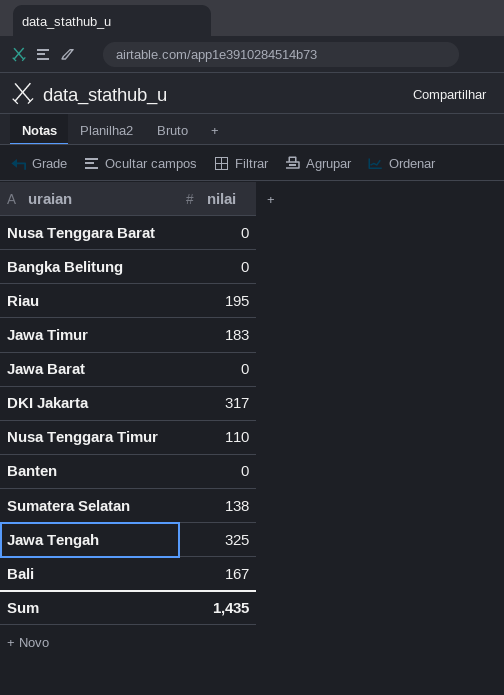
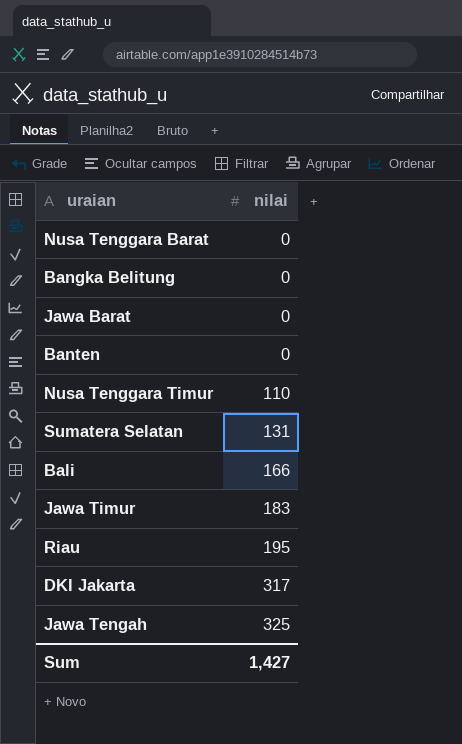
row order: none -> nilai ascending
Sumatera Selatan | nilai: 138 -> 131
Bali | nilai: 167 -> 166
Sum | nilai: 1,435 -> 1,427

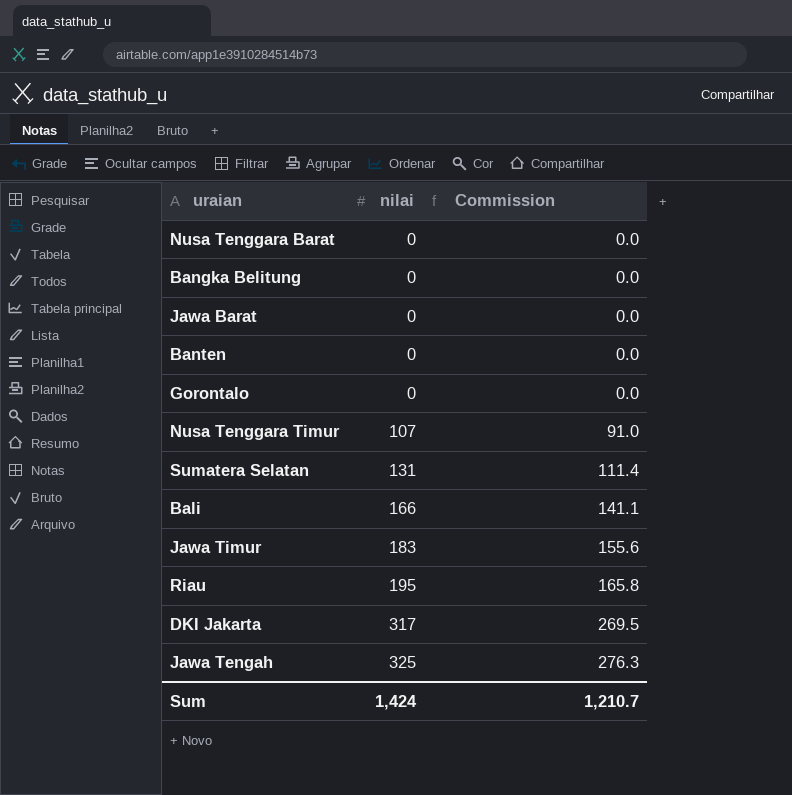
column Commission | formula: none -> [nilai] * 0.85
row Gorontalo: none -> 0 | 0.0
Nusa Tenggara Timur | nilai: 110 -> 107
Sum | nilai: 1,427 -> 1,424

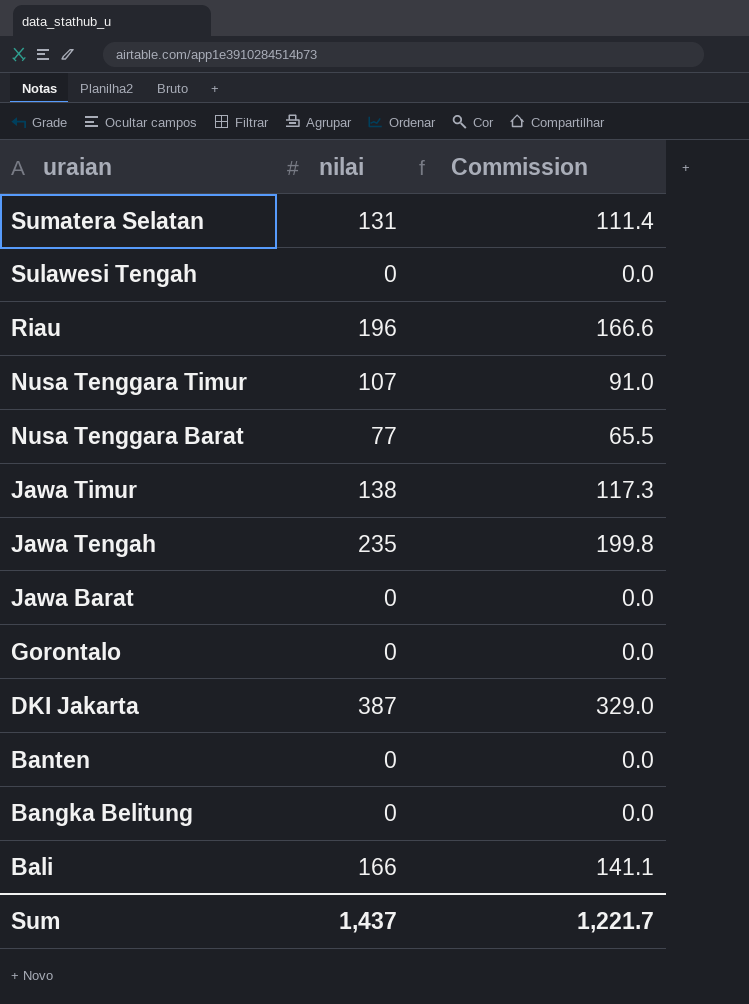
row order: nilai ascending -> uraian descending
row Sulawesi Tengah: none -> 0 | 0.0
Riau | nilai: 195 -> 196
Riau | Commission: 165.8 -> 166.6
Nusa Tenggara Barat | nilai: 0 -> 77
Nusa Tenggara Barat | Commission: 0.0 -> 65.5
Jawa Timur | nilai: 183 -> 138
Jawa Timur | Commission: 155.6 -> 117.3
Jawa Tengah | nilai: 325 -> 235
Jawa Tengah | Commission: 276.3 -> 199.8
DKI Jakarta | nilai: 317 -> 387
DKI Jakarta | Commission: 269.5 -> 329.0
Sum | nilai: 1,424 -> 1,437
Sum | Commission: 1,210.7 -> 1,221.7

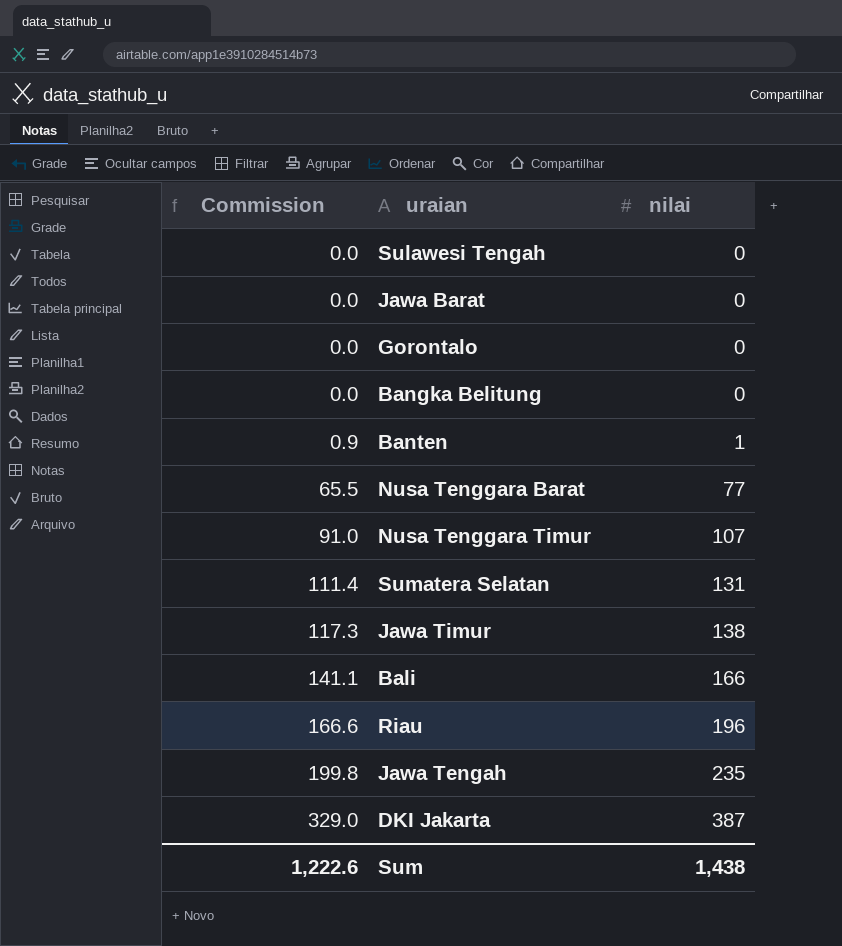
row order: uraian descending -> Commission ascending
column Commission | position: 3 -> 1
Banten | Commission: 0.0 -> 0.9
Banten | nilai: 0 -> 1
Sum | Commission: 1,221.7 -> 1,222.6
Sum | nilai: 1,437 -> 1,438

